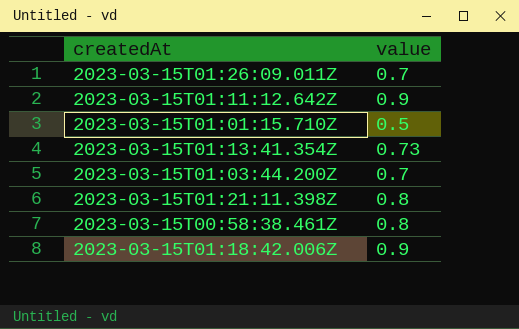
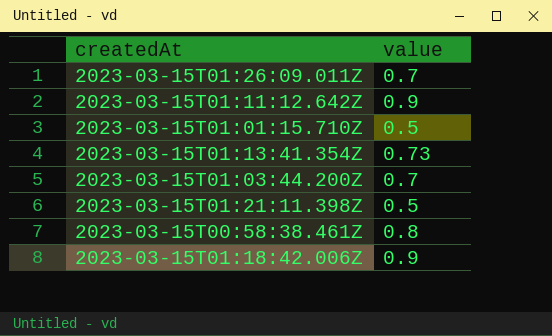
2023-03-15T01:21:11.398Z | value: 0.8 -> 0.5

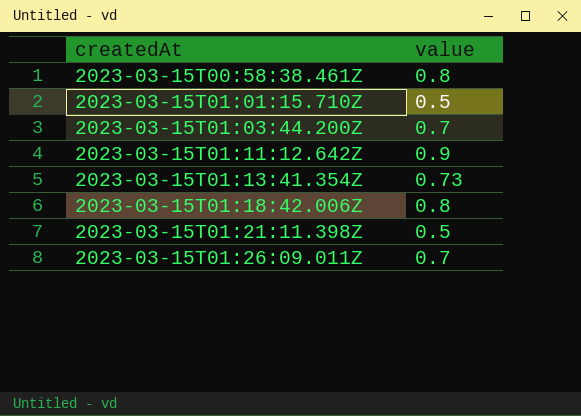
row order: none -> createdAt ascending
2023-03-15T01:18:42.006Z | value: 0.9 -> 0.8

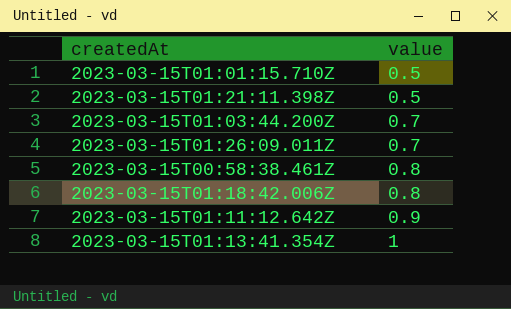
row order: createdAt ascending -> value ascending
2023-03-15T01:13:41.354Z | value: 0.73 -> 1

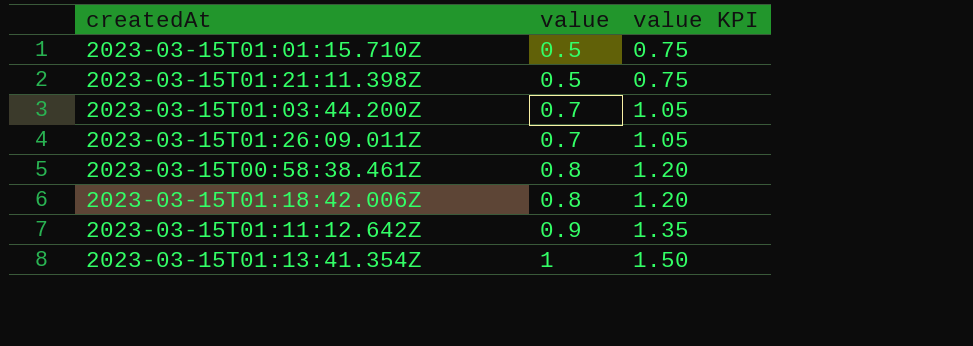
column value KPI | formula: none -> [value] * 1.5

